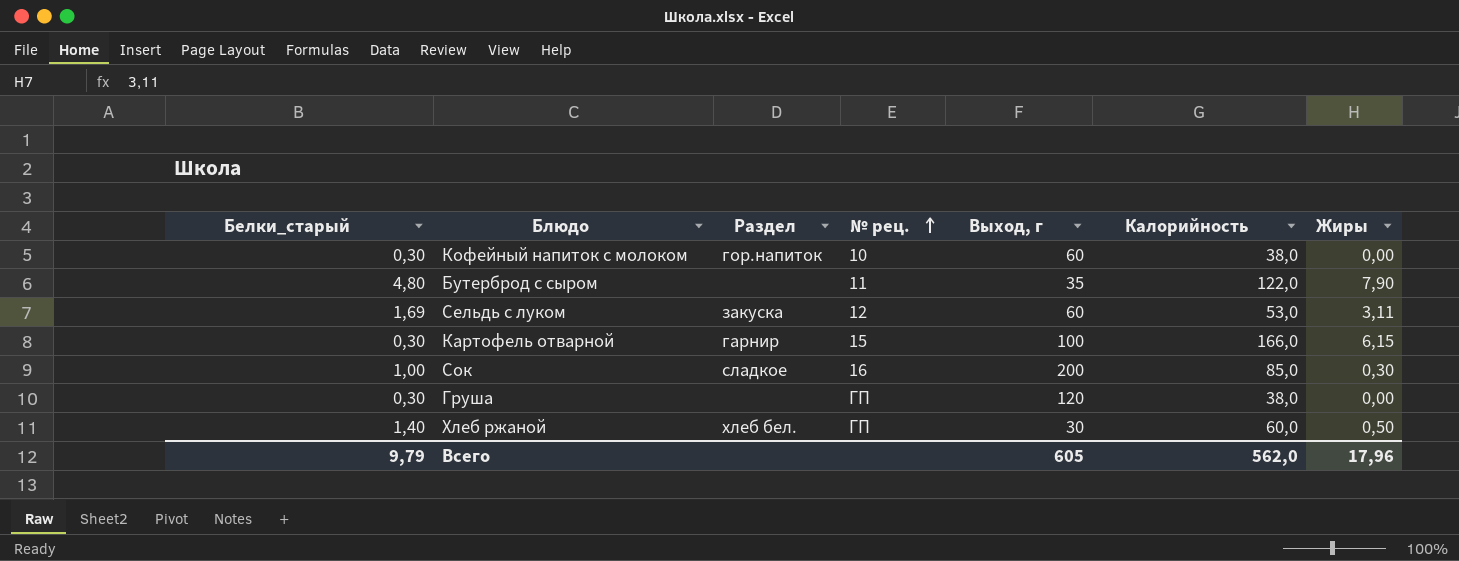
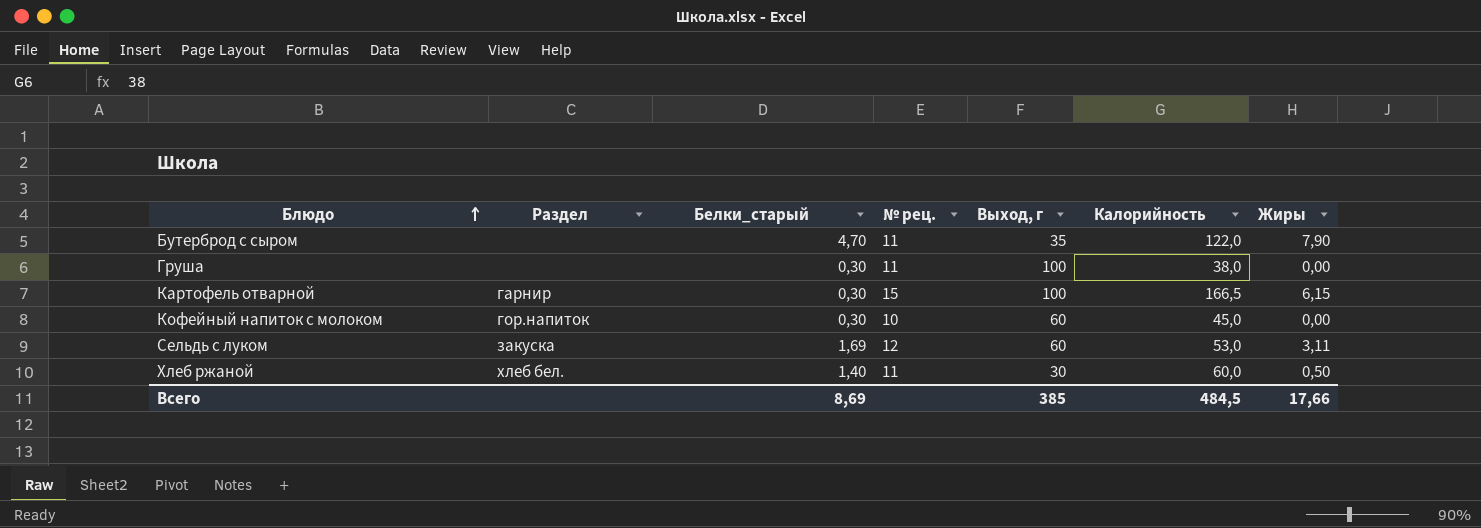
row order: № рец. ascending -> Блюдо ascending
column Белки_старый | position: 1 -> 3
row Сок: 1,00 | сладкое | 16 | 200 | 85,0 | 0,30 -> none
Бутерброд с сыром | Белки_старый: 4,80 -> 4,70
Груша | № рец.: ГП -> 11
Груша | Выход, г: 120 -> 100
Картофель отварной | Калорийность: 166,0 -> 166,5
Кофейный напиток с молоком | Калорийность: 38,0 -> 45,0
Хлеб ржаной | № рец.: ГП -> 11
Всего | Белки_старый: 9,79 -> 8,69
Всего | Выход, г: 605 -> 385
Всего | Калорийность: 562,0 -> 484,5
Всего | Жиры: 17,96 -> 17,66

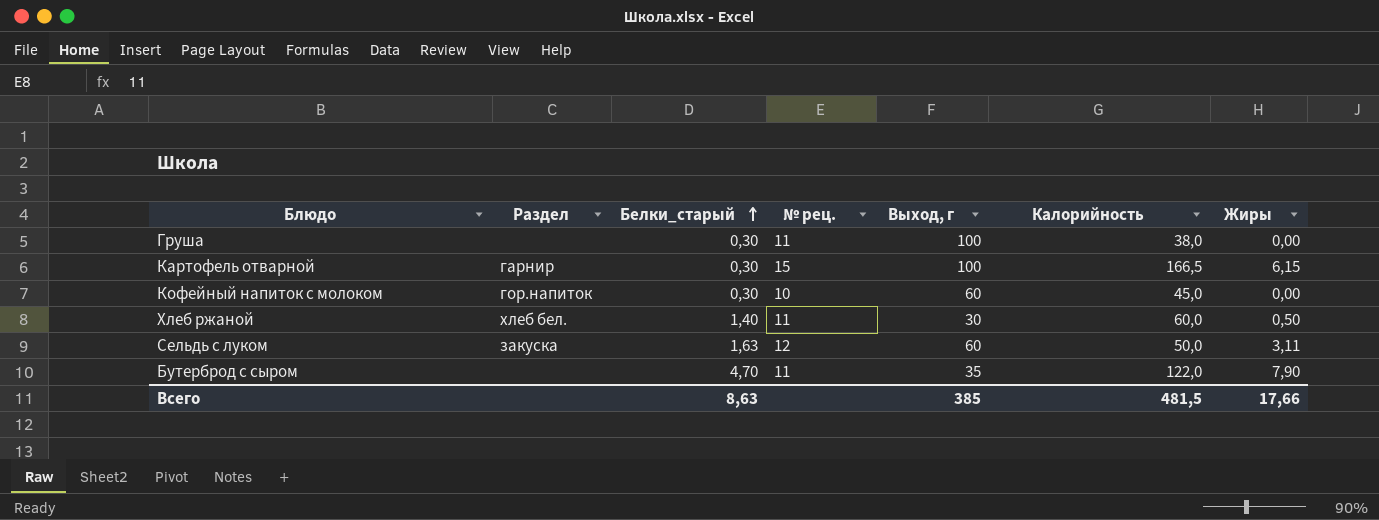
row order: Блюдо ascending -> Белки_старый ascending
Сельдь с луком | Белки_старый: 1,69 -> 1,63
Сельдь с луком | Калорийность: 53,0 -> 50,0
Всего | Белки_старый: 8,69 -> 8,63
Всего | Калорийность: 484,5 -> 481,5

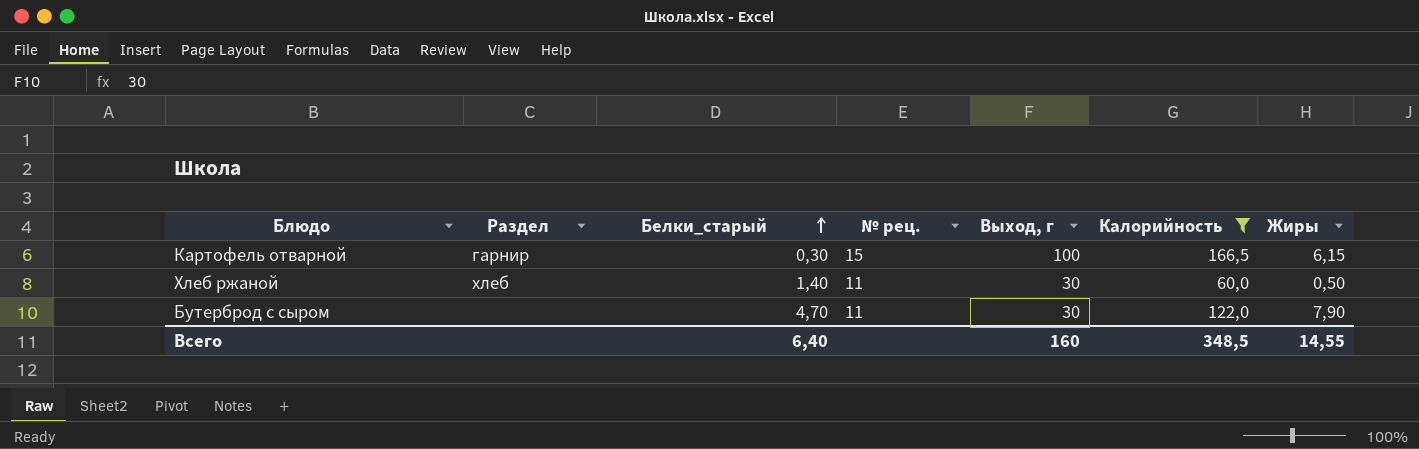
filter: none -> Калорийность >= 60,0
Хлеб ржаной | Раздел: хлеб бел. -> хлеб
Бутерброд с сыром | Выход, г: 35 -> 30
Всего | Белки_старый: 8,63 -> 6,40
Всего | Выход, г: 385 -> 160
Всего | Калорийность: 481,5 -> 348,5
Всего | Жиры: 17,66 -> 14,55

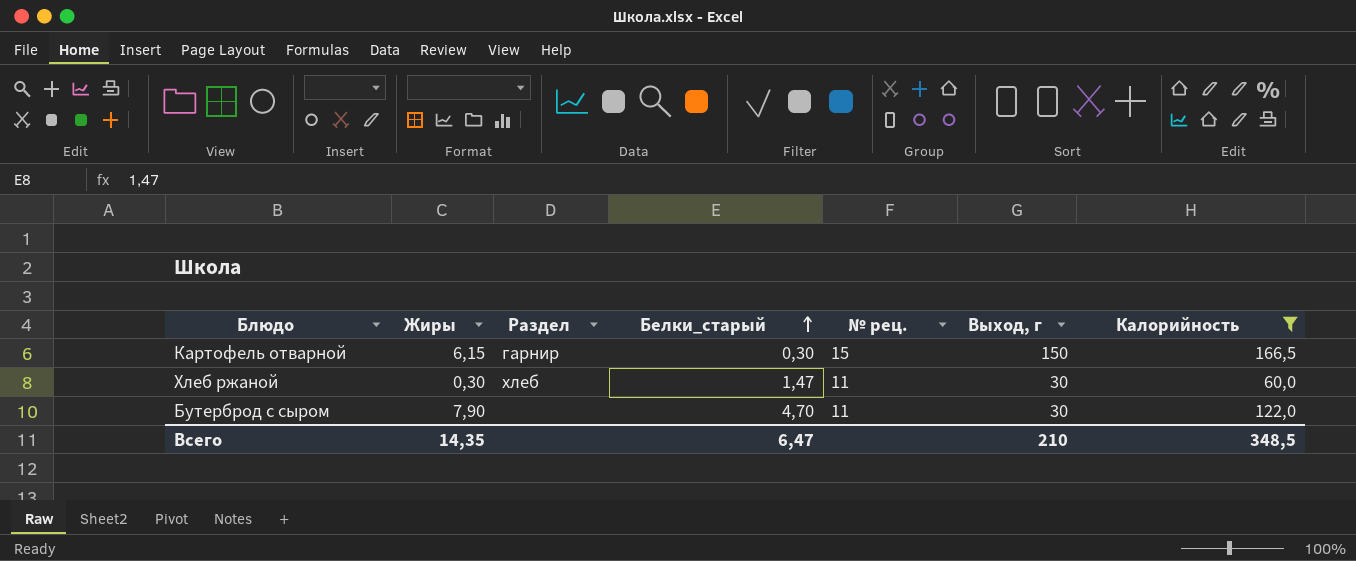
column Жиры | position: 7 -> 2
Картофель отварной | Выход, г: 100 -> 150
Хлеб ржаной | Жиры: 0,50 -> 0,30
Хлеб ржаной | Белки_старый: 1,40 -> 1,47
Всего | Жиры: 14,55 -> 14,35
Всего | Белки_старый: 6,40 -> 6,47
Всего | Выход, г: 160 -> 210

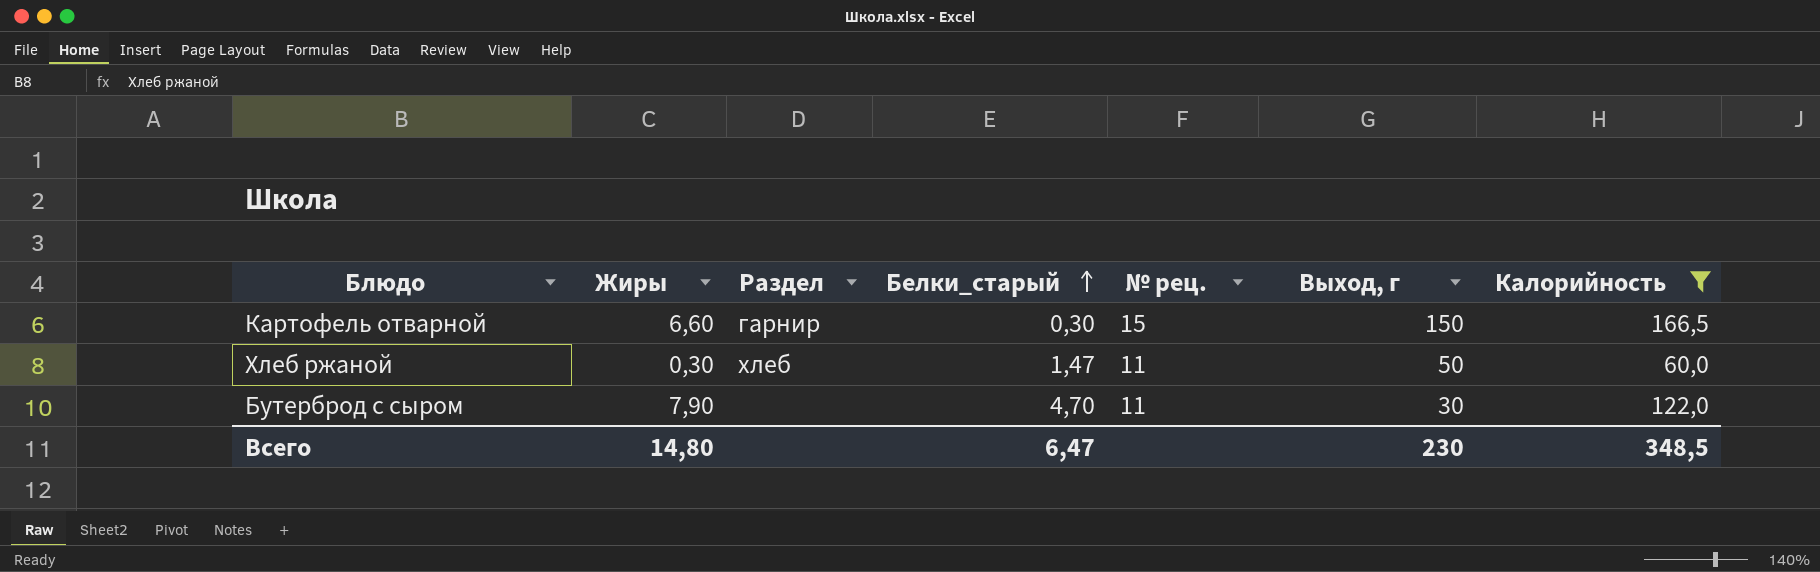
Картофель отварной | Жиры: 6,15 -> 6,60
Хлеб ржаной | Выход, г: 30 -> 50
Всего | Жиры: 14,35 -> 14,80
Всего | Выход, г: 210 -> 230

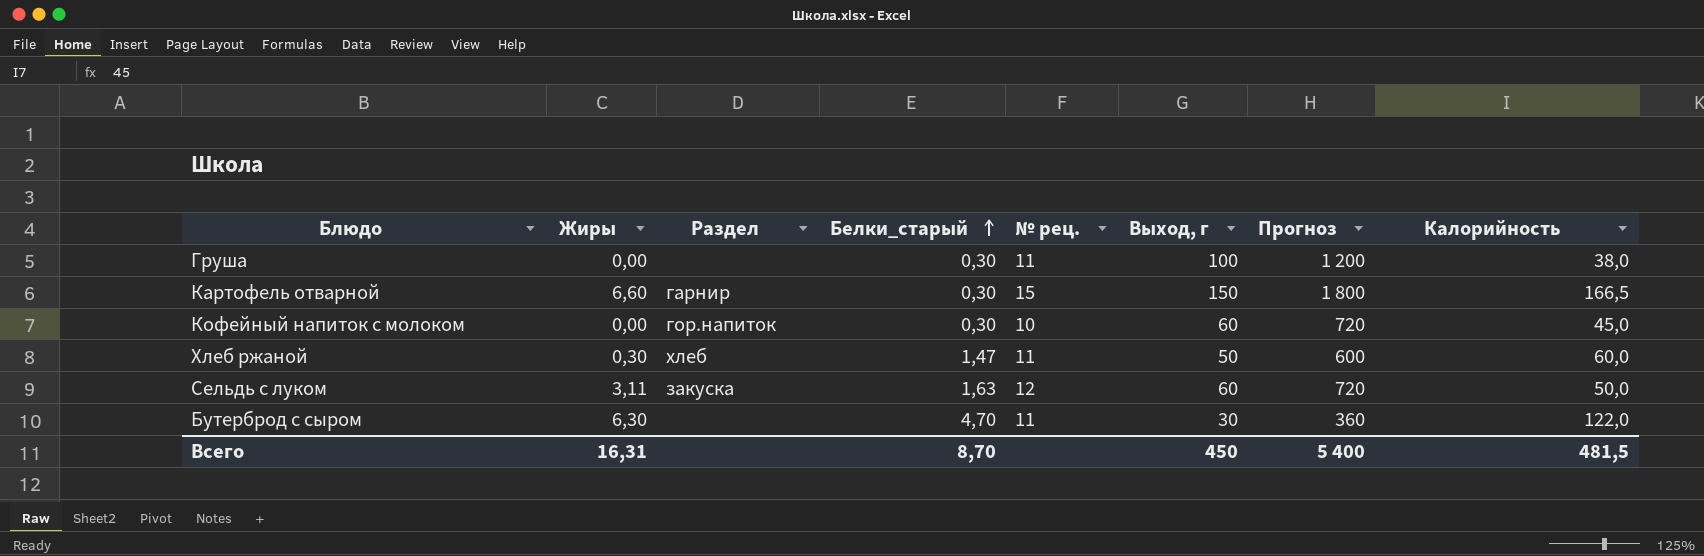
filter: Калорийность >= 60,0 -> none
column Прогноз | formula: none -> [Выход, г] * 12
Бутерброд с сыром | Жиры: 7,90 -> 6,30
Всего | Жиры: 14,80 -> 16,31
Всего | Белки_старый: 6,47 -> 8,70
Всего | Выход, г: 230 -> 450
Всего | Калорийность: 348,5 -> 481,5

